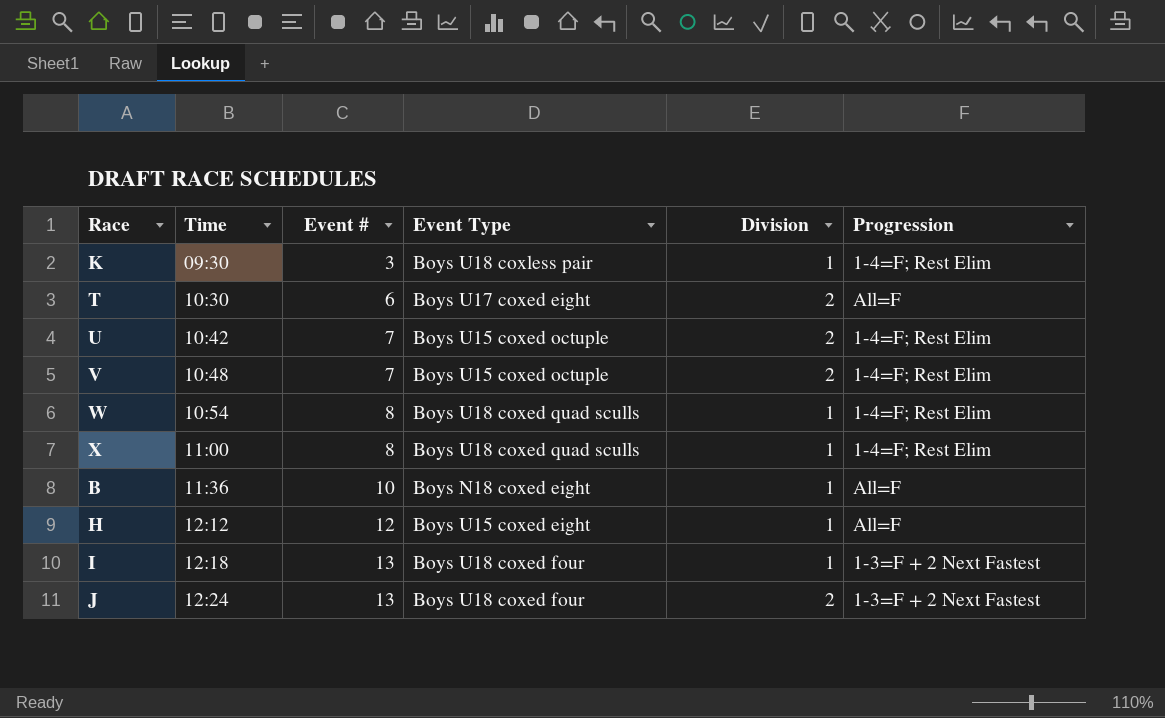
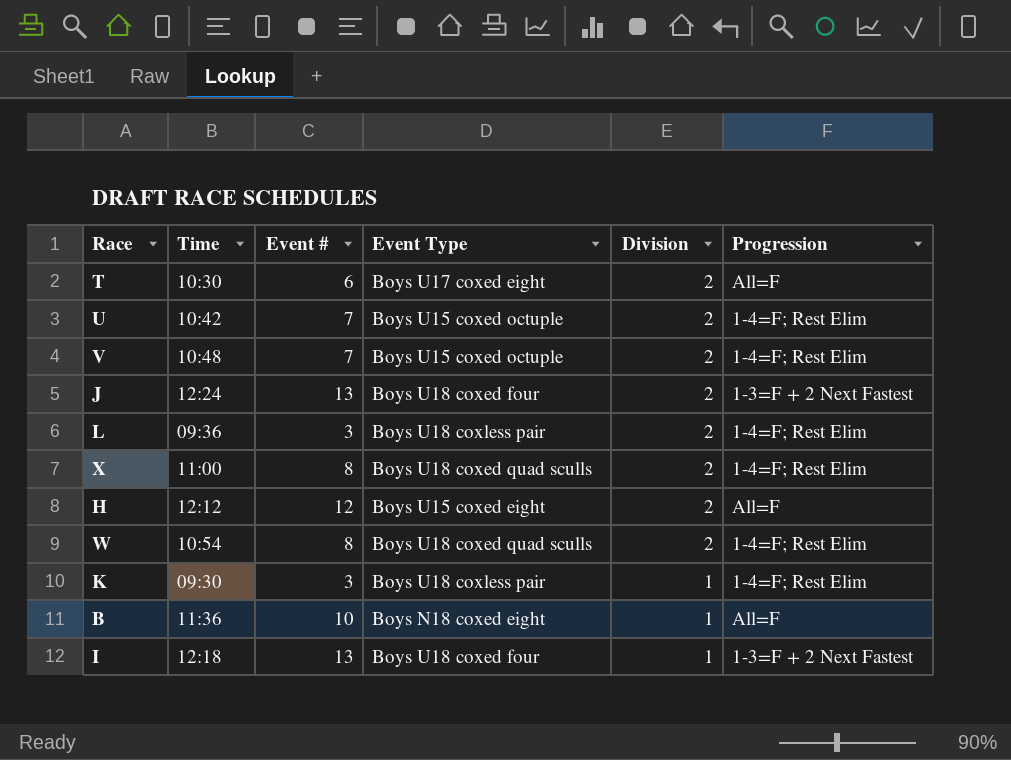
row order: Time ascending -> Division descending
row L: none -> 09:36 | 3 | Boys U18 coxless pair | 2 | 1-4=F; Rest Elim
X | Division: 1 -> 2
H | Division: 1 -> 2
W | Division: 1 -> 2

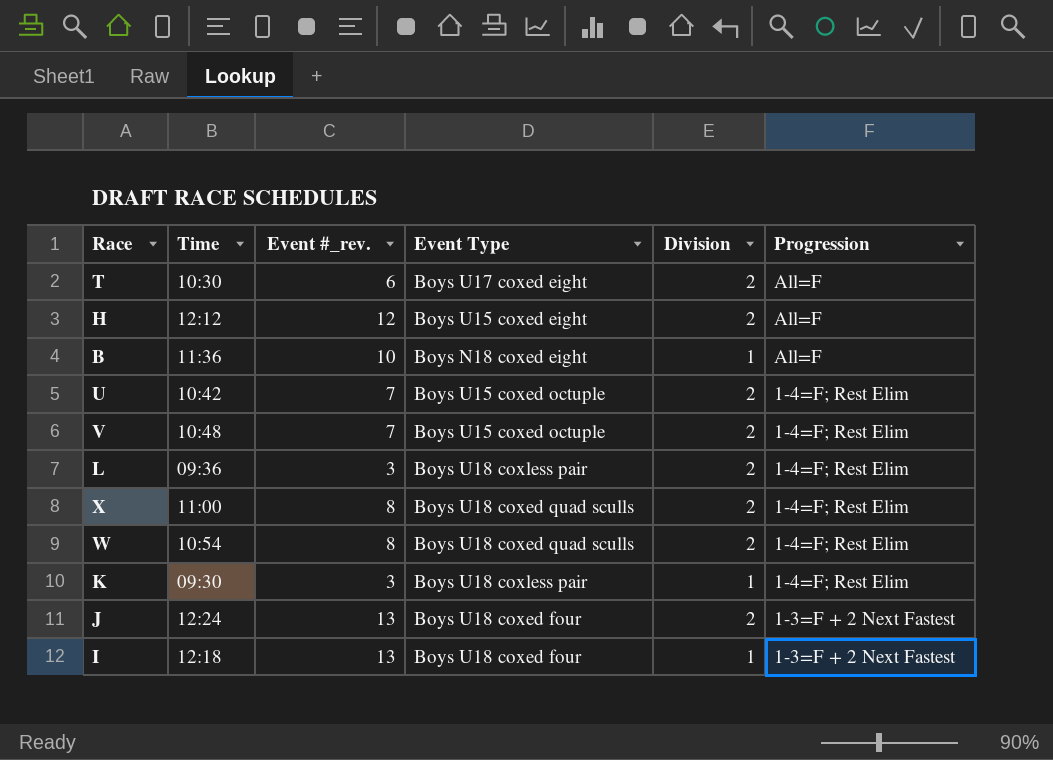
row order: Division descending -> Progression descending
column name: Event # -> Event #_rev.

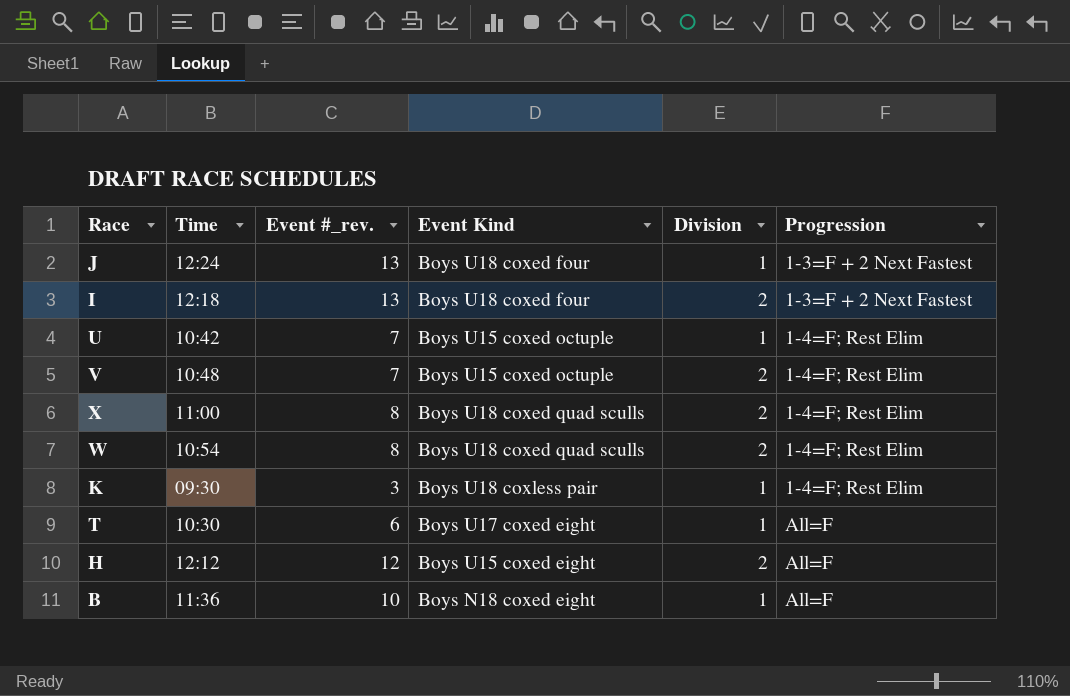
row order: Progression descending -> Progression ascending
column name: Event Type -> Event Kind
row L: 09:36 | 3 | Boys U18 coxless pair | 2 | 1-4=F; Rest Elim -> none
J | Division: 2 -> 1
I | Division: 1 -> 2
U | Division: 2 -> 1
T | Division: 2 -> 1

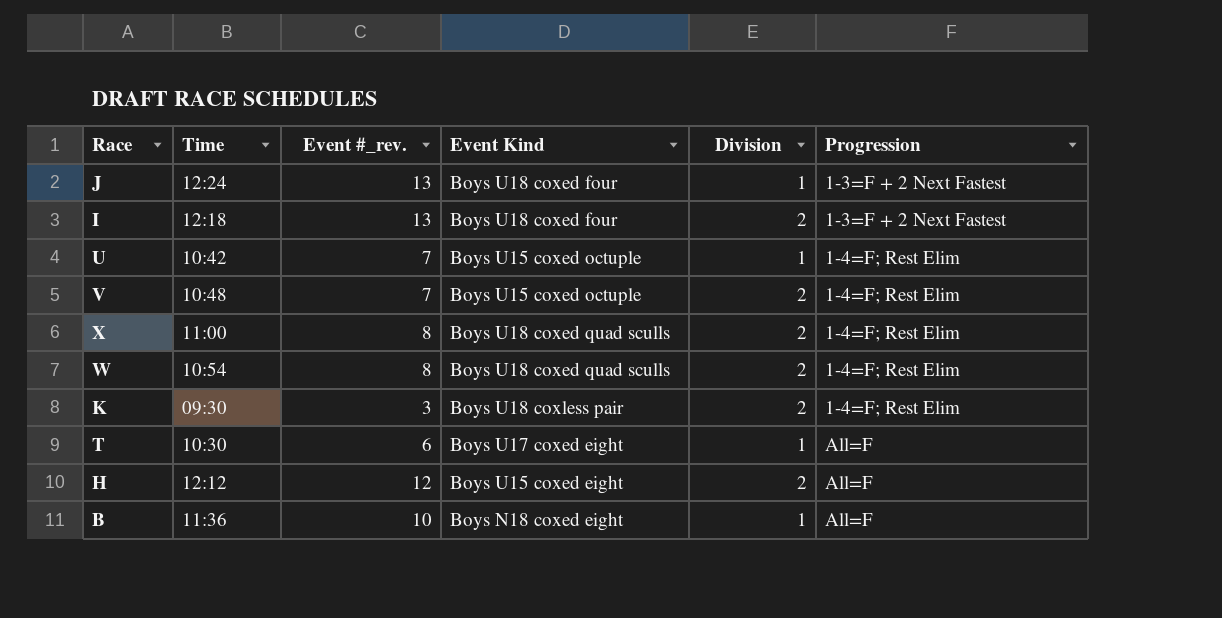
K | Division: 1 -> 2

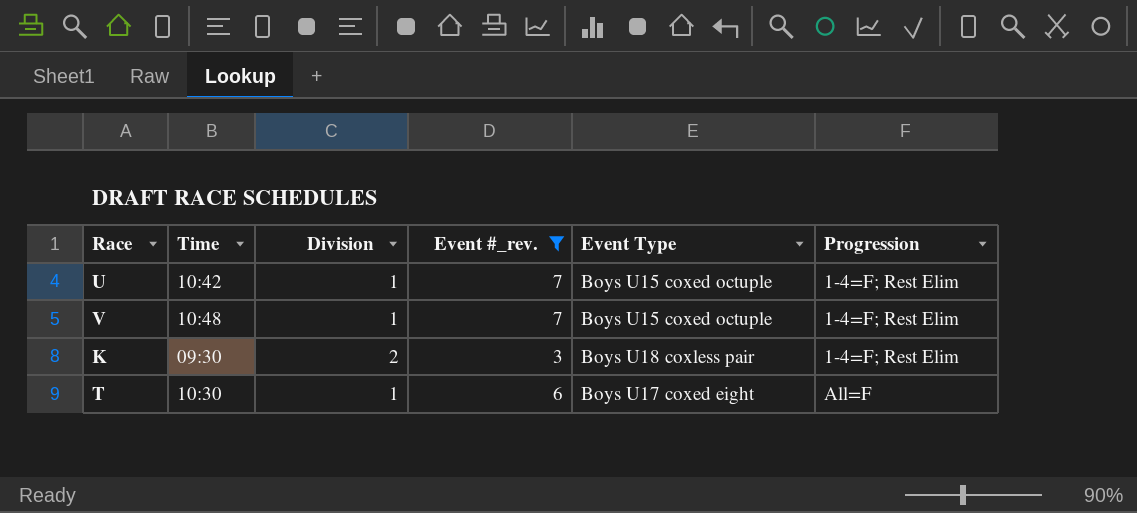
filter: none -> Event #_rev. <= 7
column Division | position: 5 -> 3
column name: Event Kind -> Event Type
V | Division: 2 -> 1

